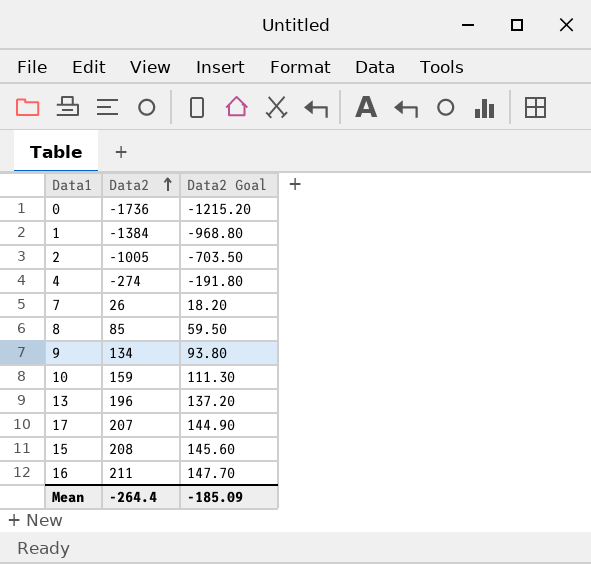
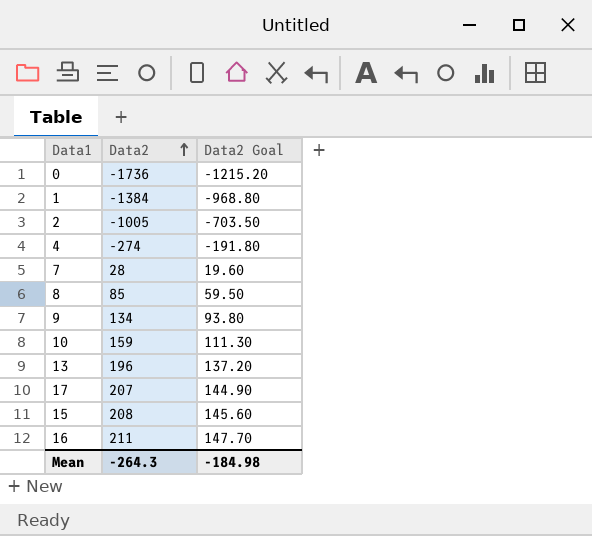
7 | Data2: 26 -> 28
7 | Data2 Goal: 18.20 -> 19.60
Mean | Data2: -264.4 -> -264.3
Mean | Data2 Goal: -185.09 -> -184.98

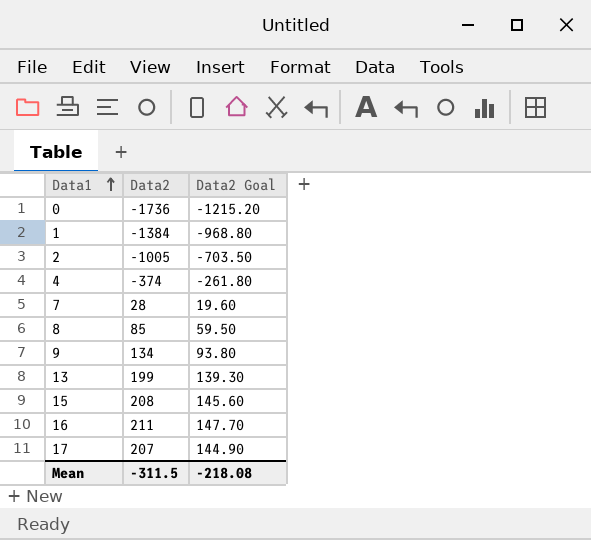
row order: Data2 ascending -> Data1 ascending
row 10: 159 | 111.30 -> none
4 | Data2: -274 -> -374
4 | Data2 Goal: -191.80 -> -261.80
13 | Data2: 196 -> 199
13 | Data2 Goal: 137.20 -> 139.30
Mean | Data2: -264.3 -> -311.5
Mean | Data2 Goal: -184.98 -> -218.08

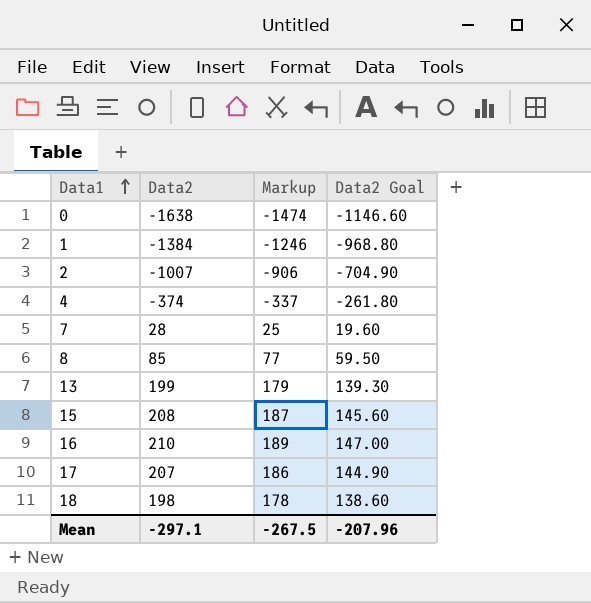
column Markup | formula: none -> [Data2] * 0.9
row 9: 134 | 93.80 -> none
0 | Data2: -1736 -> -1638
0 | Data2 Goal: -1215.20 -> -1146.60
2 | Data2: -1005 -> -1007
2 | Data2 Goal: -703.50 -> -704.90
16 | Data2: 211 -> 210
16 | Data2 Goal: 147.70 -> 147.00
row 18: none -> 198 | 178 | 138.60
Mean | Data2: -311.5 -> -297.1
Mean | Data2 Goal: -218.08 -> -207.96

